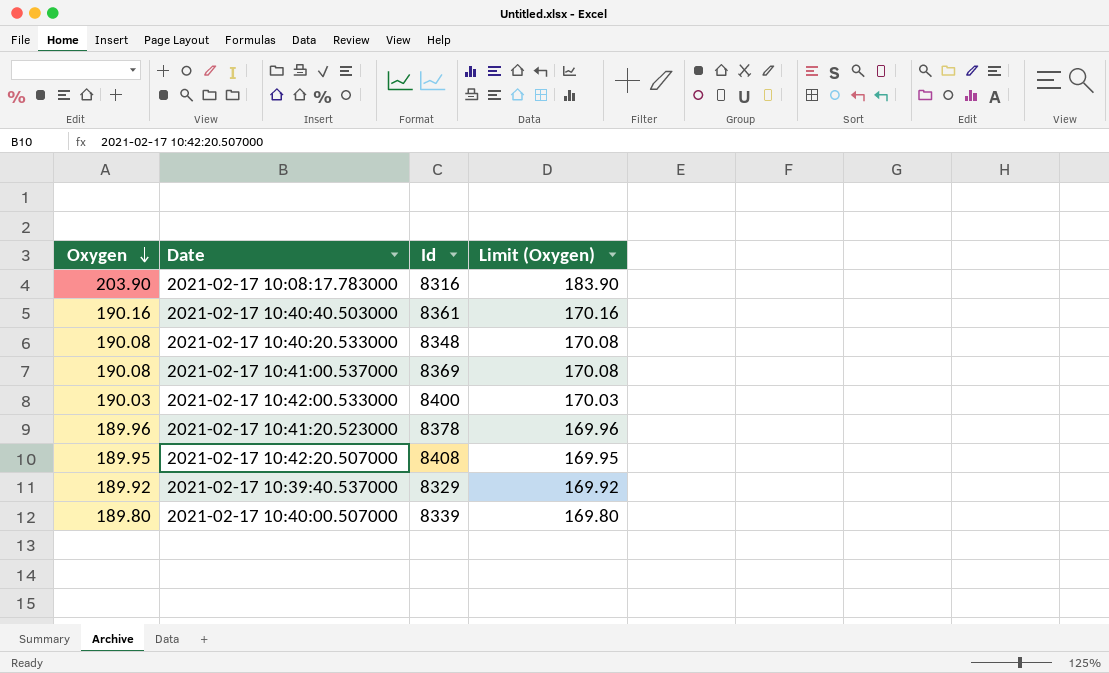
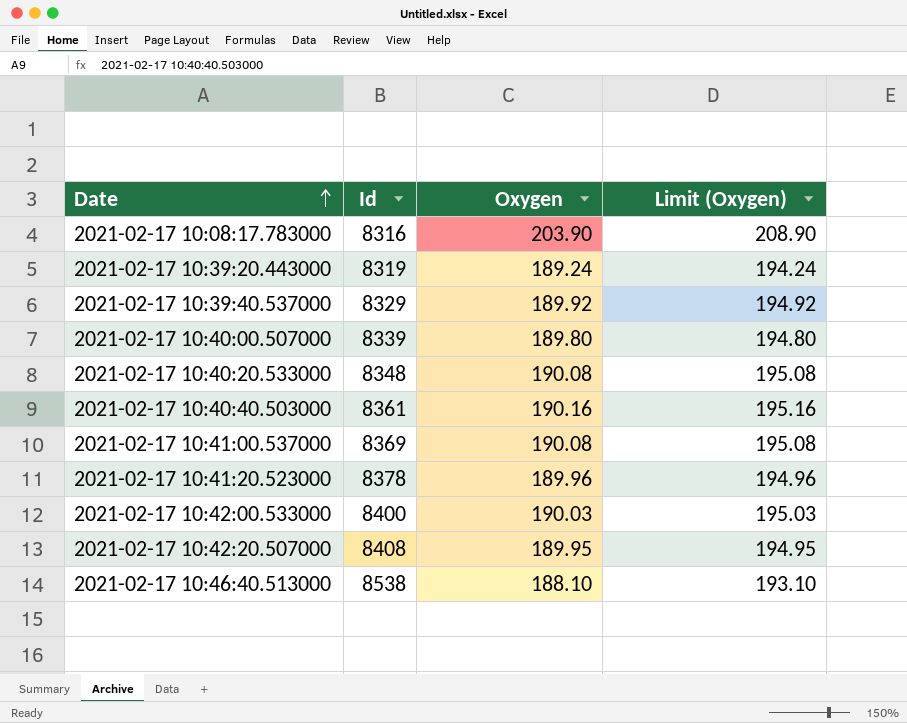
row order: Oxygen descending -> Date ascending
column Oxygen | position: 1 -> 3
column Limit (Oxygen) | formula: [Oxygen] - 20 -> [Oxygen] + 5
row 2021-02-17 10:39:20.443000: none -> 8319 | 189.24 | 194.24
row 2021-02-17 10:46:40.513000: none -> 8538 | 188.10 | 193.10

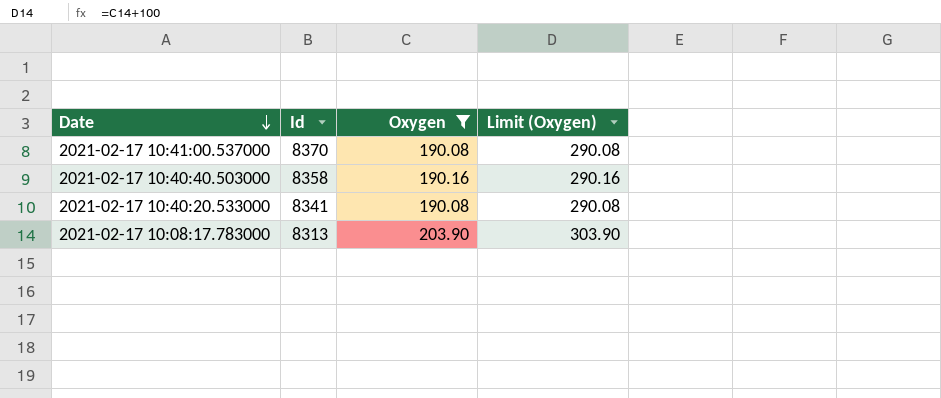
filter: none -> Oxygen >= 190.08
row order: Date ascending -> Date descending
column Limit (Oxygen) | formula: [Oxygen] + 5 -> [Oxygen] + 100
2021-02-17 10:41:00.537000 | Id: 8369 -> 8370
2021-02-17 10:40:40.503000 | Id: 8361 -> 8358
2021-02-17 10:40:20.533000 | Id: 8348 -> 8341
2021-02-17 10:08:17.783000 | Id: 8316 -> 8313

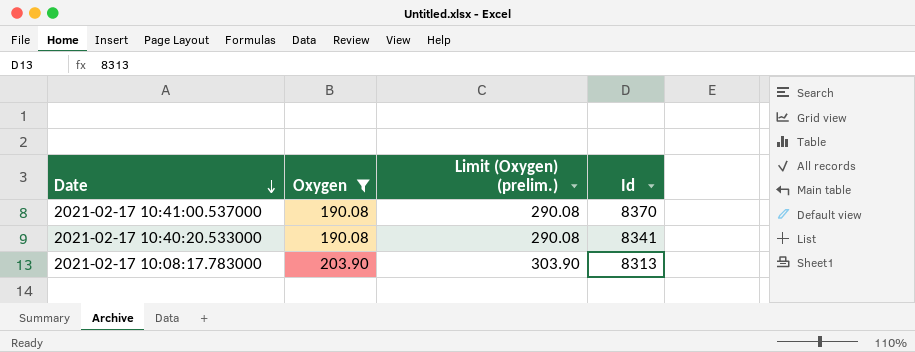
column name: Limit (Oxygen) -> Limit (Oxygen) (prelim.)
column Id | position: 2 -> 4
row 2021-02-17 10:40:40.503000: 8358 | 190.16 | 290.16 -> none

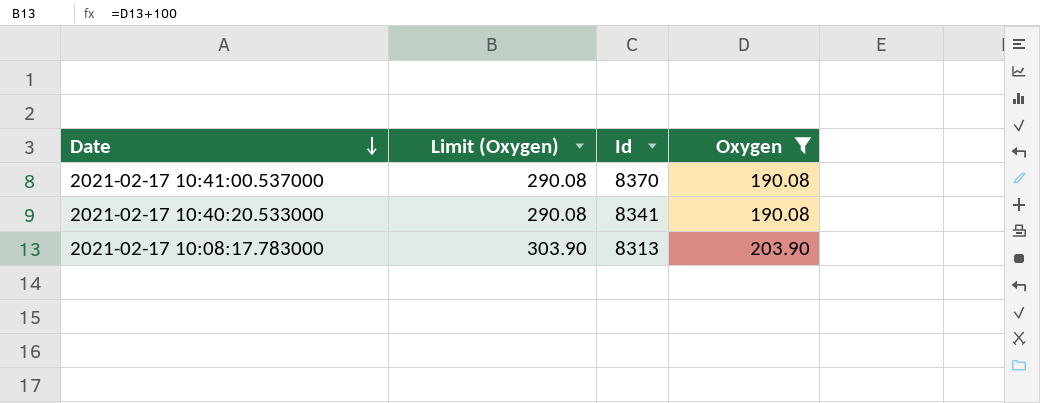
column name: Limit (Oxygen) (prelim.) -> Limit (Oxygen)
column Oxygen | position: 2 -> 4

